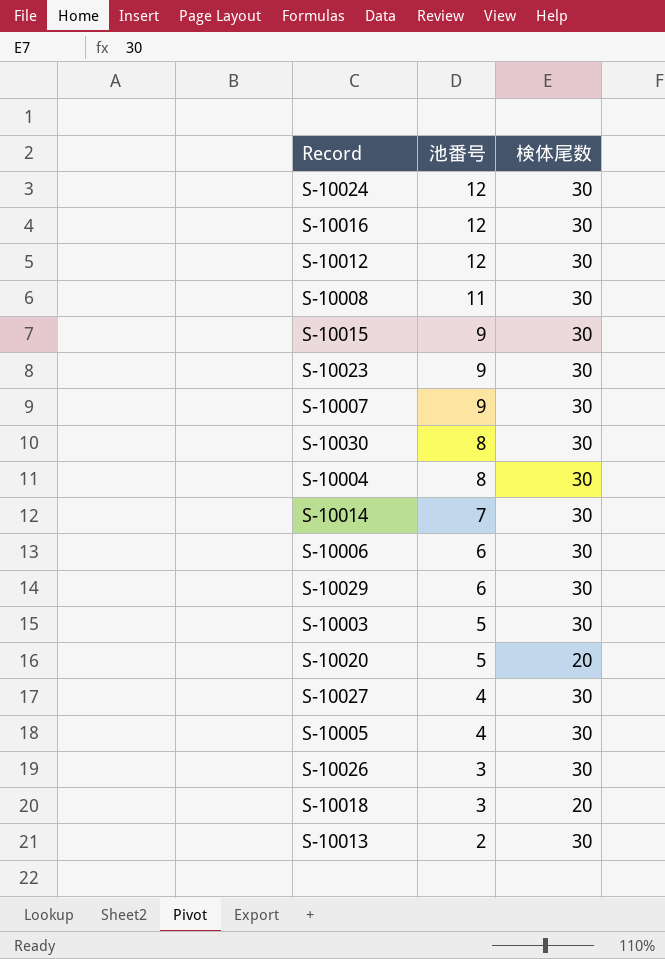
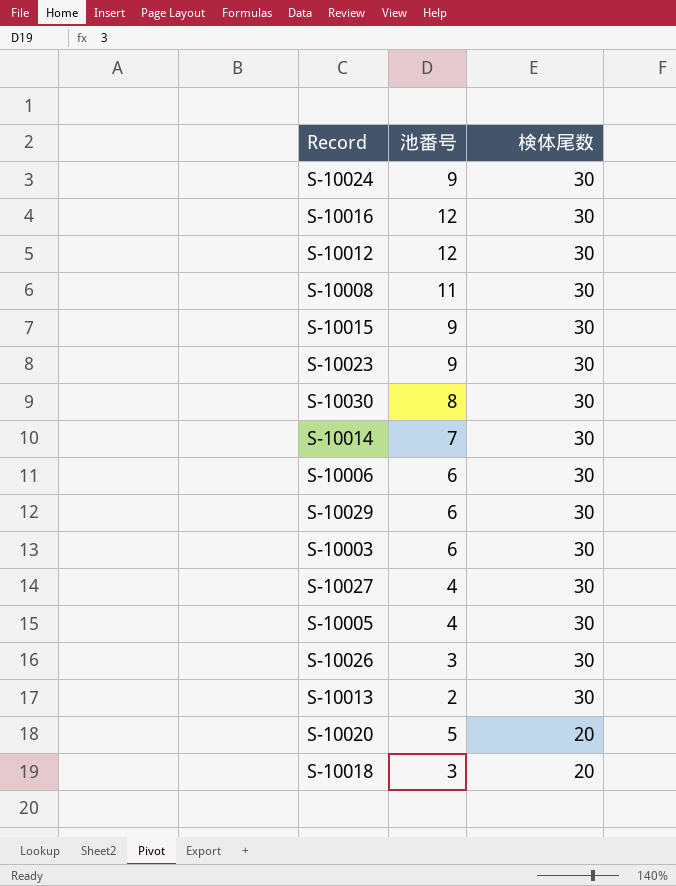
row order: 池番号 descending -> 検体尾数 descending
row S-10007: 9 | 30 -> none
row S-10004: 8 | 30 -> none
S-10024 | 池番号: 12 -> 9
S-10003 | 池番号: 5 -> 6

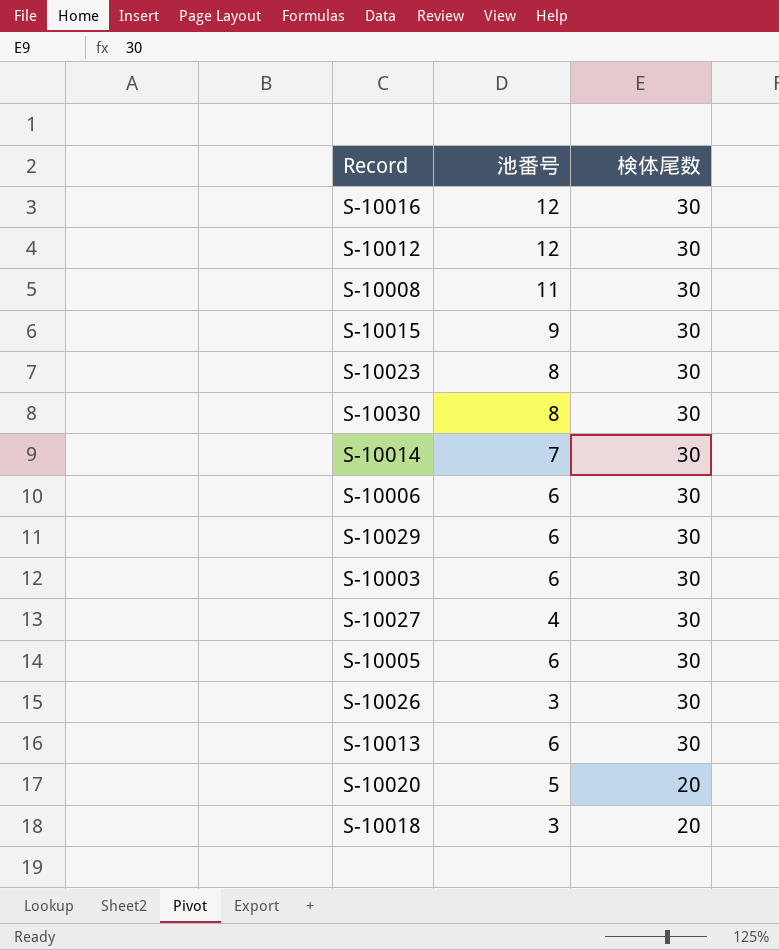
row S-10024: 9 | 30 -> none
S-10023 | 池番号: 9 -> 8
S-10005 | 池番号: 4 -> 6
S-10013 | 池番号: 2 -> 6

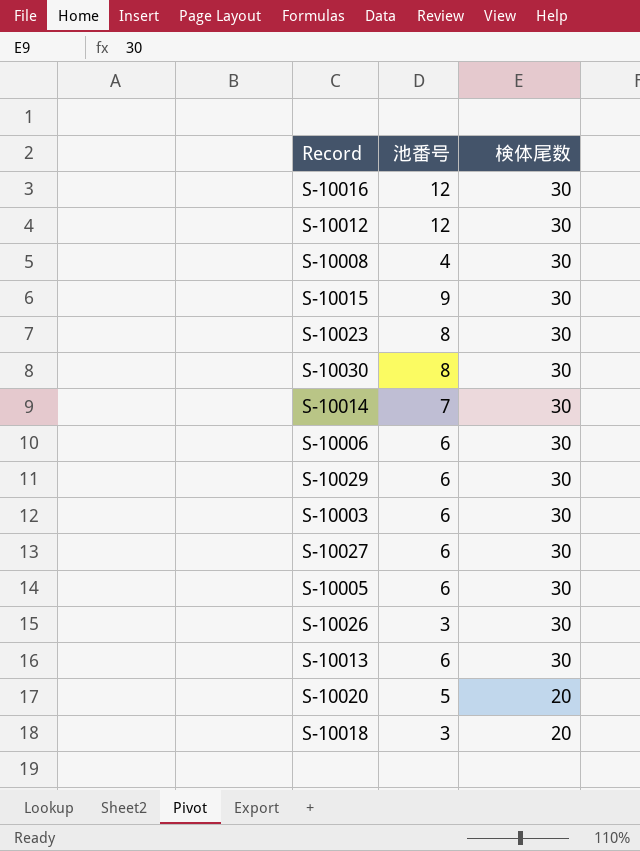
S-10008 | 池番号: 11 -> 4
S-10027 | 池番号: 4 -> 6

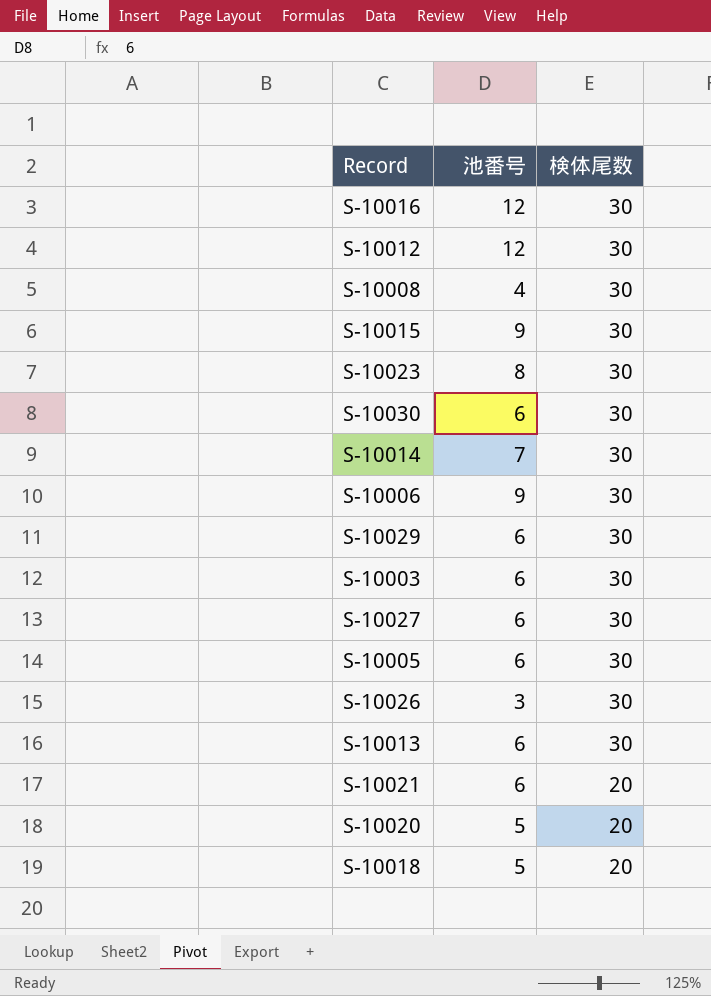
S-10030 | 池番号: 8 -> 6
S-10006 | 池番号: 6 -> 9
row S-10021: none -> 6 | 20
S-10018 | 池番号: 3 -> 5

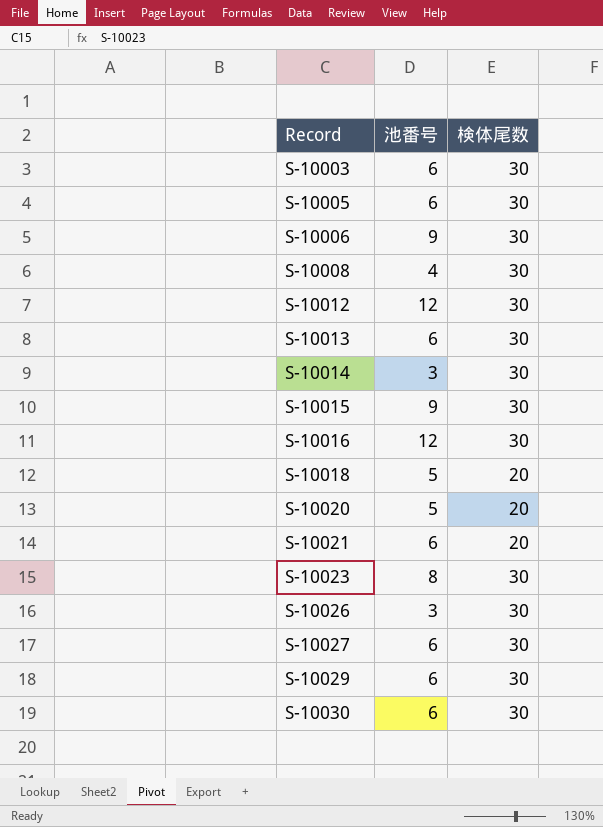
row order: 検体尾数 descending -> Record ascending
S-10014 | 池番号: 7 -> 3

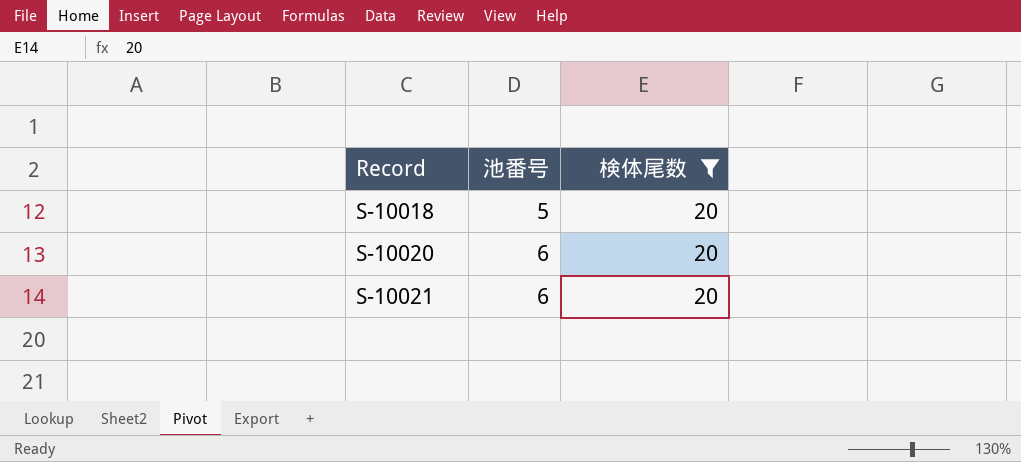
filter: none -> 検体尾数 = 20
S-10020 | 池番号: 5 -> 6

